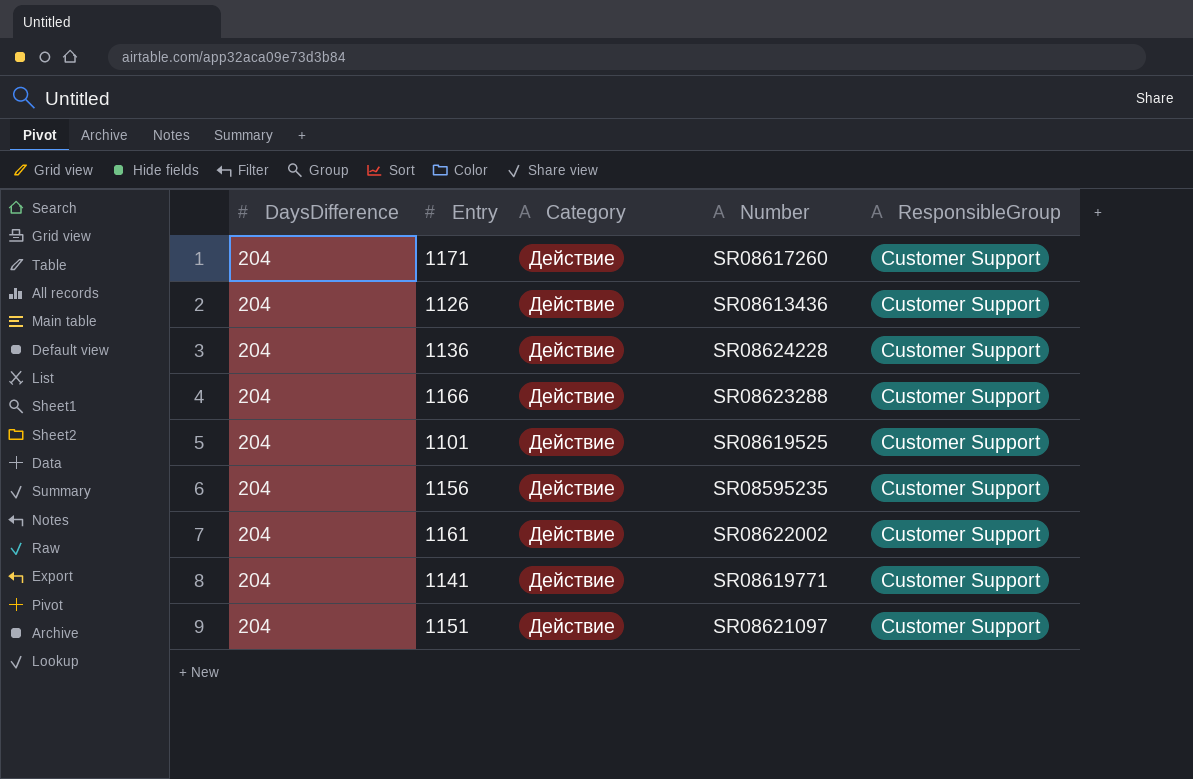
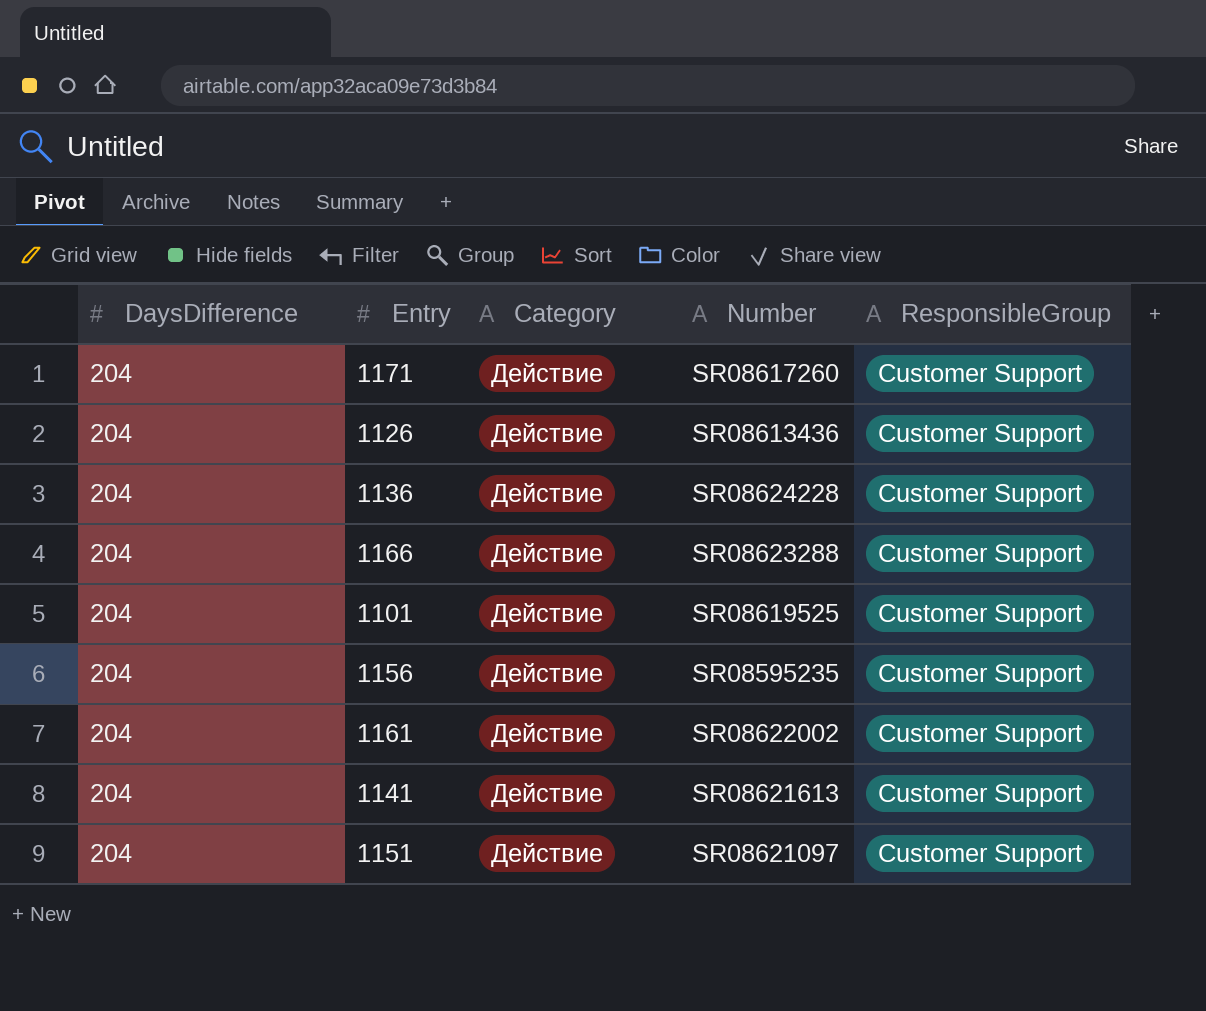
1141 | Number: SR08619771 -> SR08621613

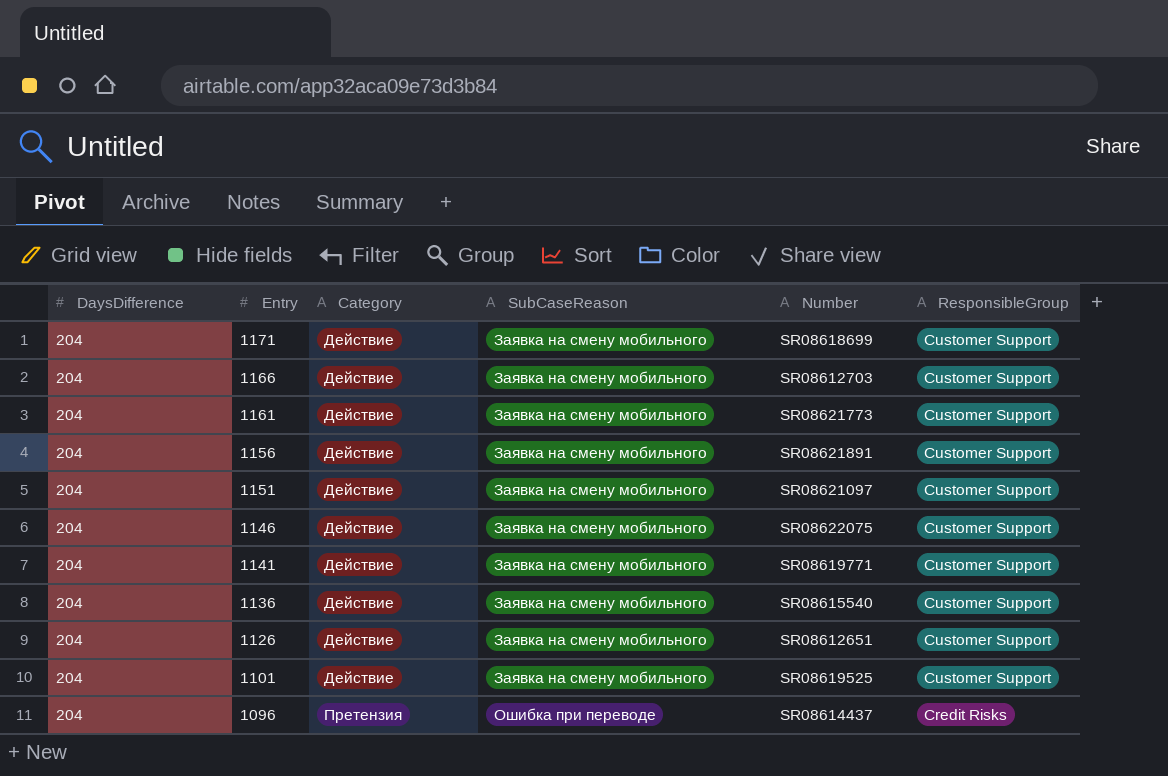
row order: none -> Entry descending
column SubCaseReason | position: none -> 4
1171 | Number: SR08617260 -> SR08618699
1166 | Number: SR08623288 -> SR08612703
1161 | Number: SR08622002 -> SR08621773
1156 | Number: SR08595235 -> SR08621891
row 1146: none -> 204 | Действие | Заявка на смену мобильного | SR08622075 | Customer Support
1141 | Number: SR08621613 -> SR08619771
1136 | Number: SR08624228 -> SR08615540
1126 | Number: SR08613436 -> SR08612651
row 1096: none -> 204 | Претензия | Ошибка при переводе | SR08614437 | Credit Risks

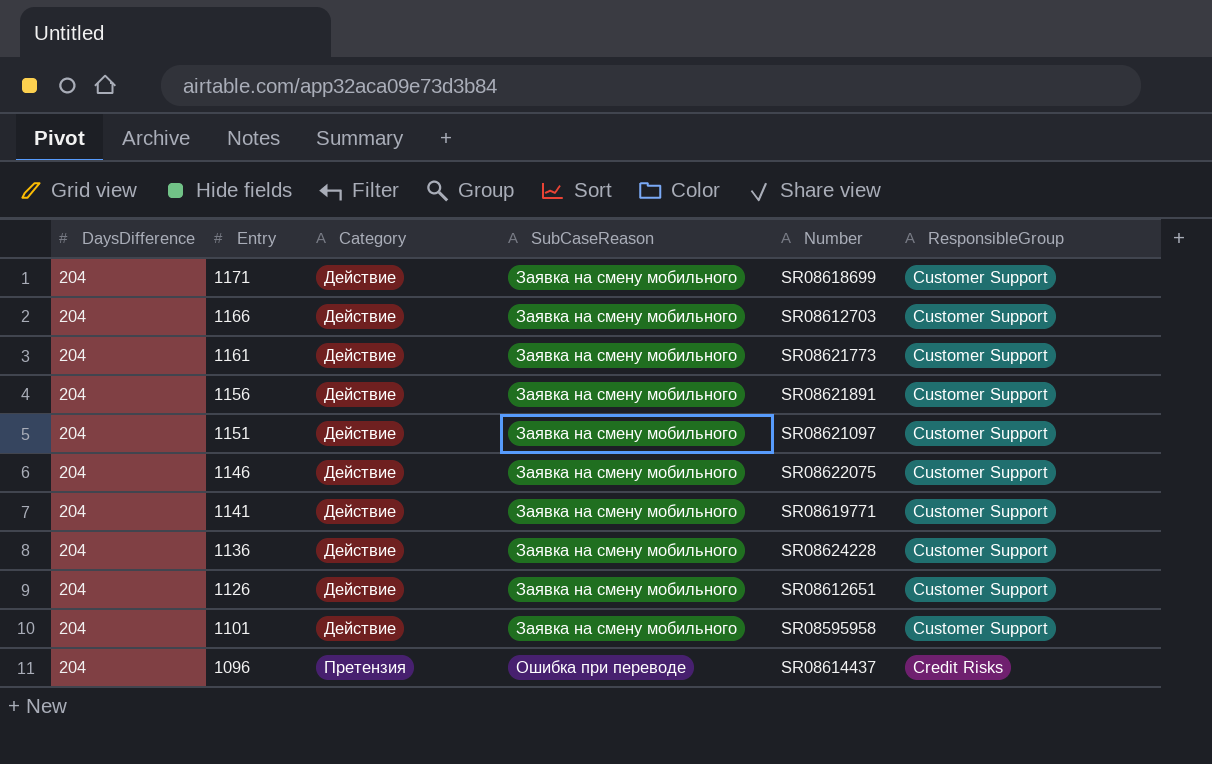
1136 | Number: SR08615540 -> SR08624228
1101 | Number: SR08619525 -> SR08595958

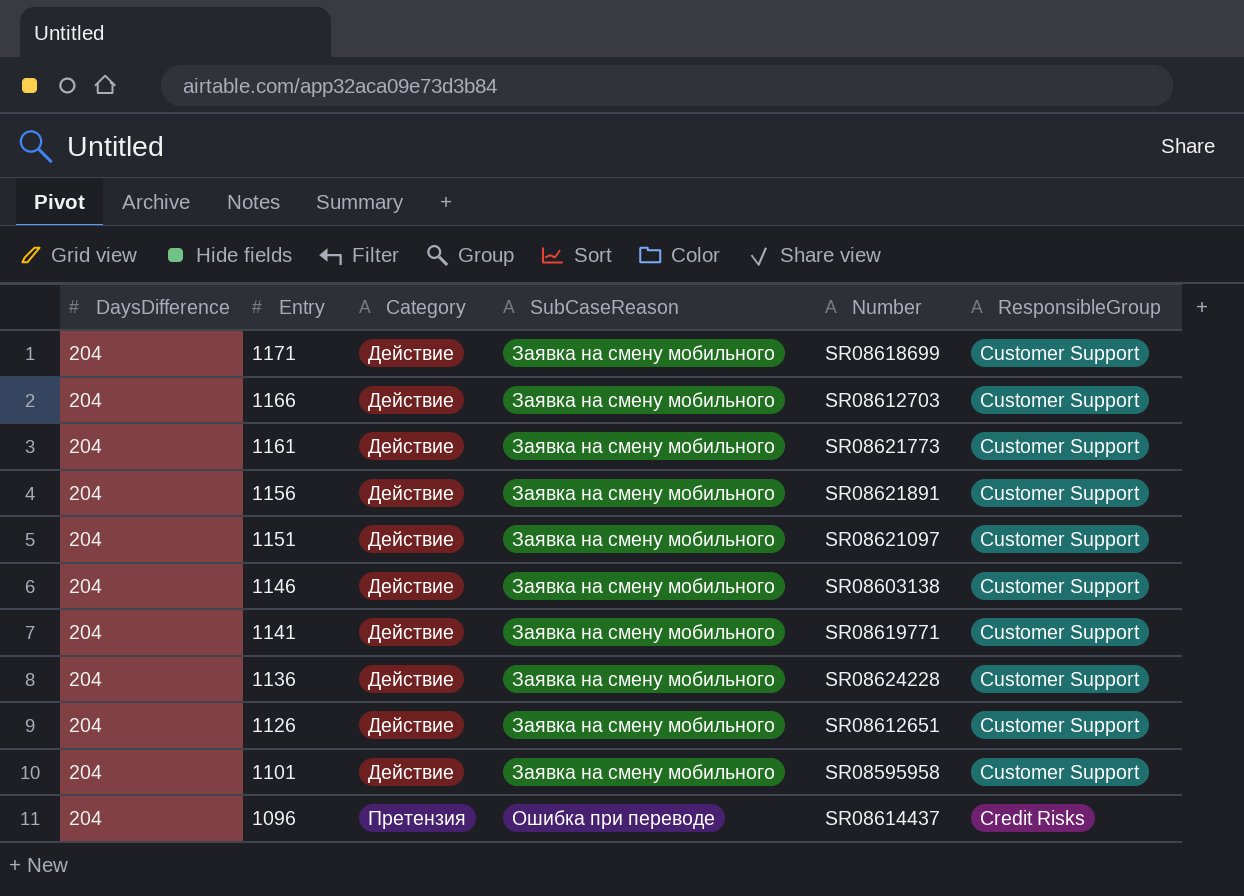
1146 | Number: SR08622075 -> SR08603138

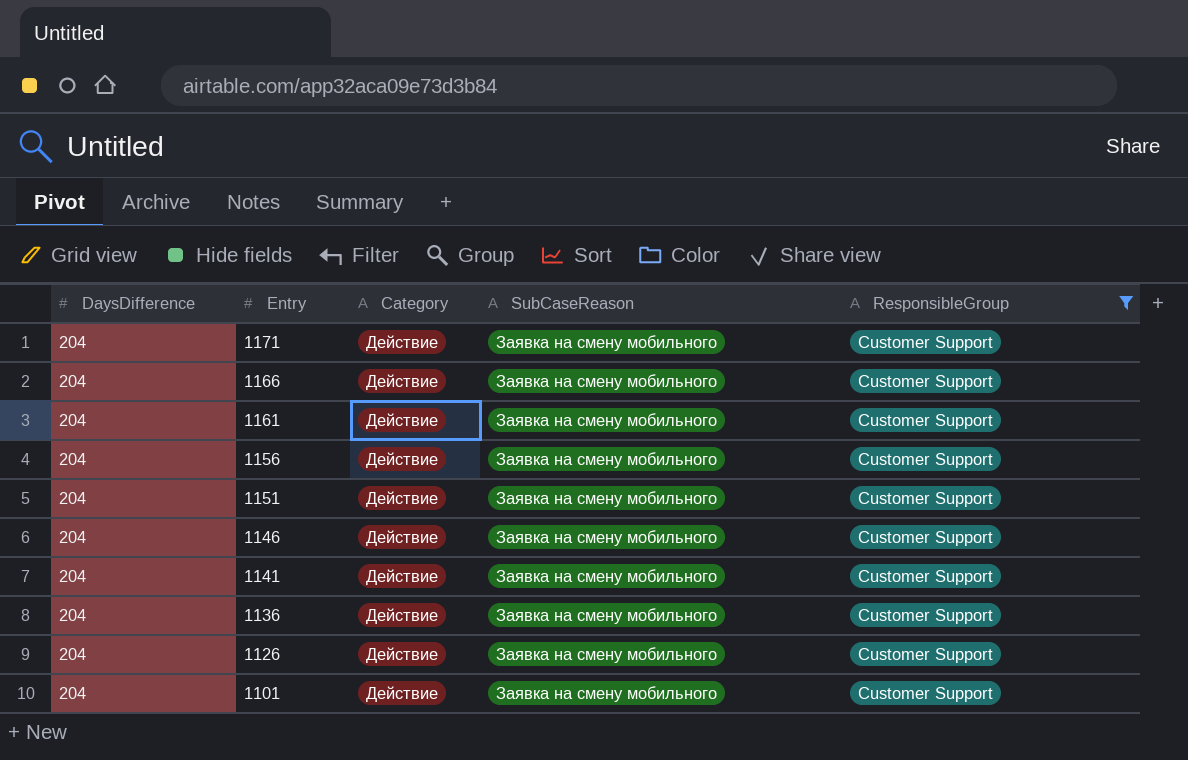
filter: none -> ResponsibleGroup = Customer Support
column Number | position: 5 -> none

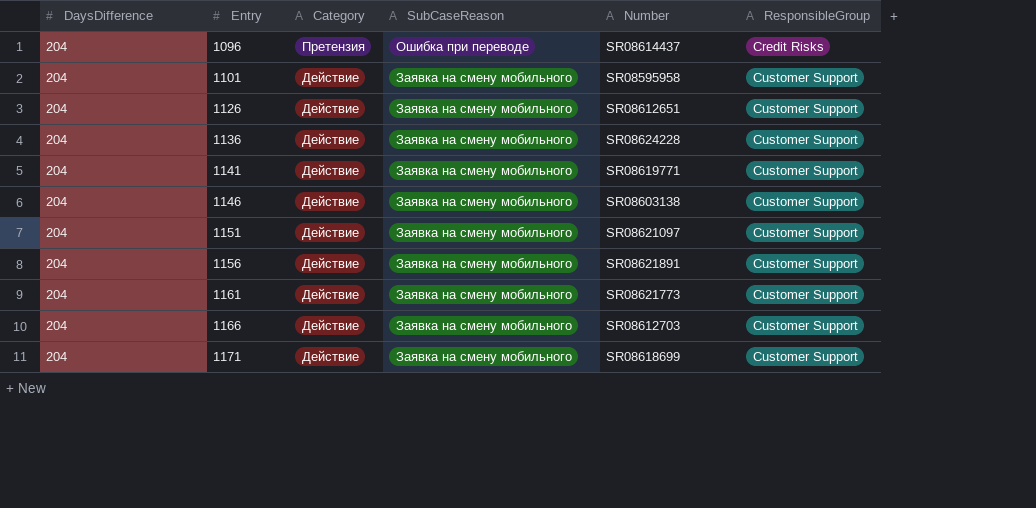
filter: ResponsibleGroup = Customer Support -> none
row order: Entry descending -> Entry ascending
column Number | position: none -> 5

